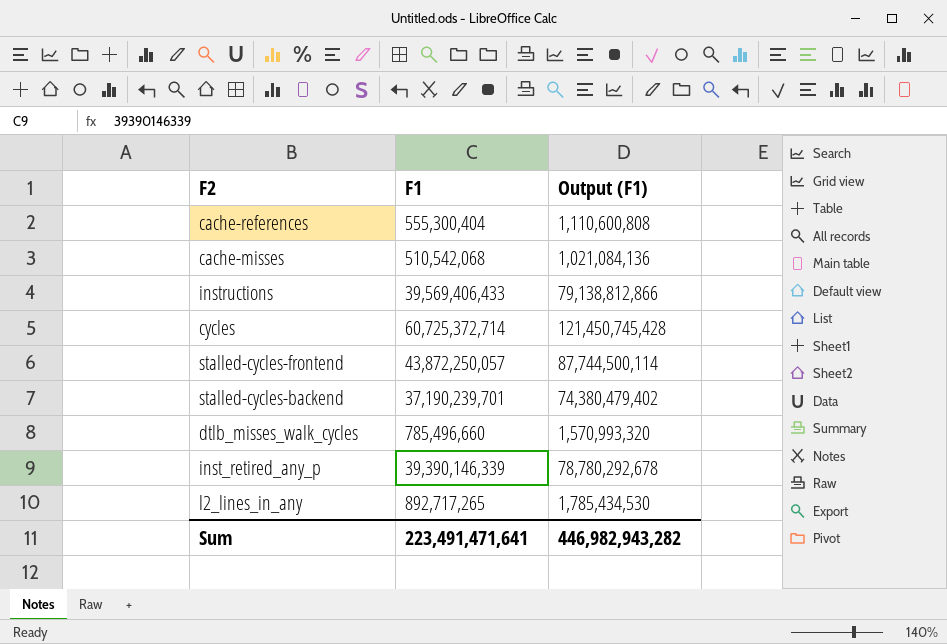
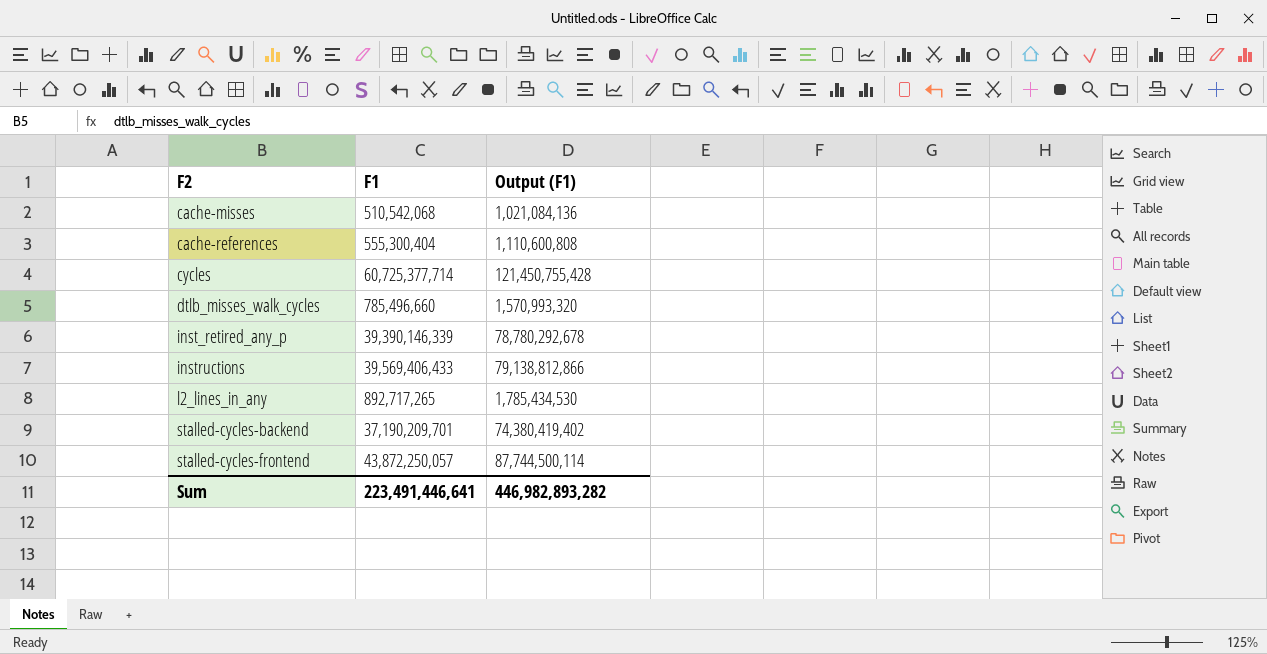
row order: none -> F2 ascending
cycles | F1: 60,725,372,714 -> 60,725,377,714
cycles | Output (F1): 121,450,745,428 -> 121,450,755,428
stalled-cycles-backend | F1: 37,190,239,701 -> 37,190,209,701
stalled-cycles-backend | Output (F1): 74,380,479,402 -> 74,380,419,402
Sum | F1: 223,491,471,641 -> 223,491,446,641
Sum | Output (F1): 446,982,943,282 -> 446,982,893,282

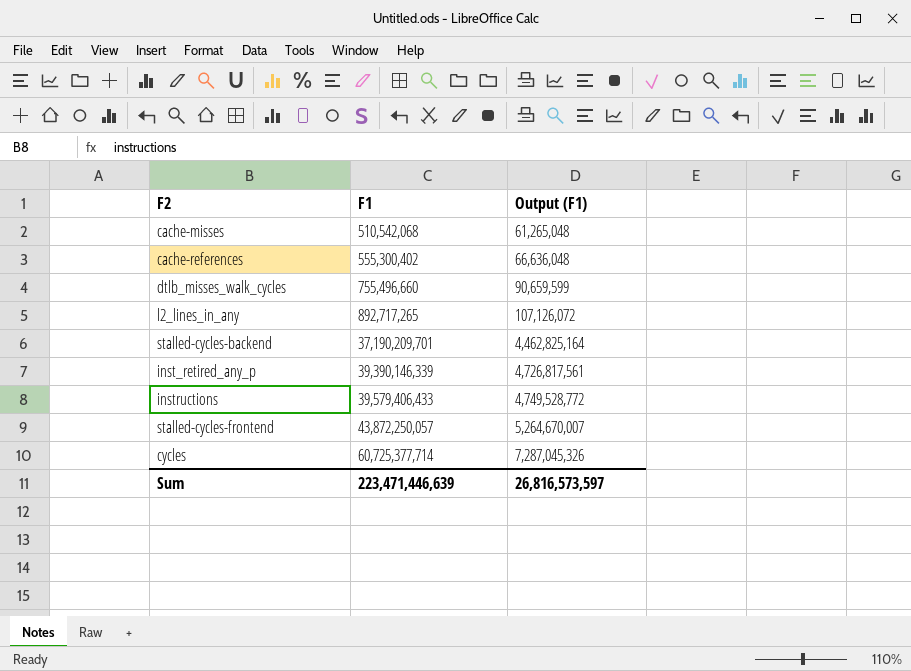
row order: F2 ascending -> F1 ascending
column Output (F1) | formula: [F1] * 2 -> [F1] * 0.12
cache-references | F1: 555,300,404 -> 555,300,402
dtlb_misses_walk_cycles | F1: 785,496,660 -> 755,496,660
instructions | F1: 39,569,406,433 -> 39,579,406,433
Sum | F1: 223,491,446,641 -> 223,471,446,639
Sum | Output (F1): 446,982,893,282 -> 26,816,573,597

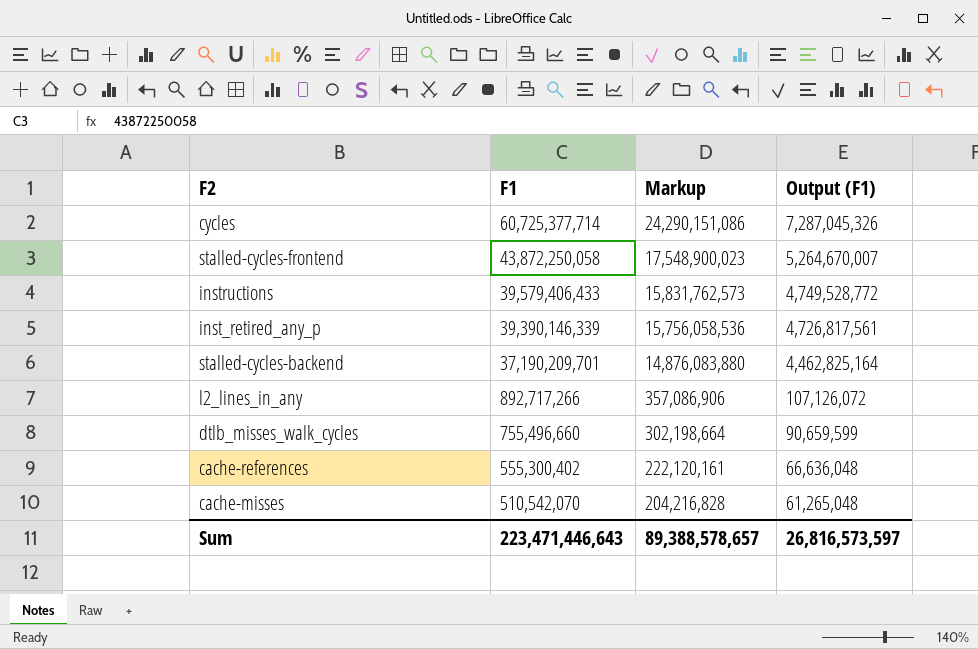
row order: F1 ascending -> F1 descending
column Markup | formula: none -> [F1] * 0.4
stalled-cycles-frontend | F1: 43,872,250,057 -> 43,872,250,058
l2_lines_in_any | F1: 892,717,265 -> 892,717,266
cache-misses | F1: 510,542,068 -> 510,542,070
Sum | F1: 223,471,446,639 -> 223,471,446,643

